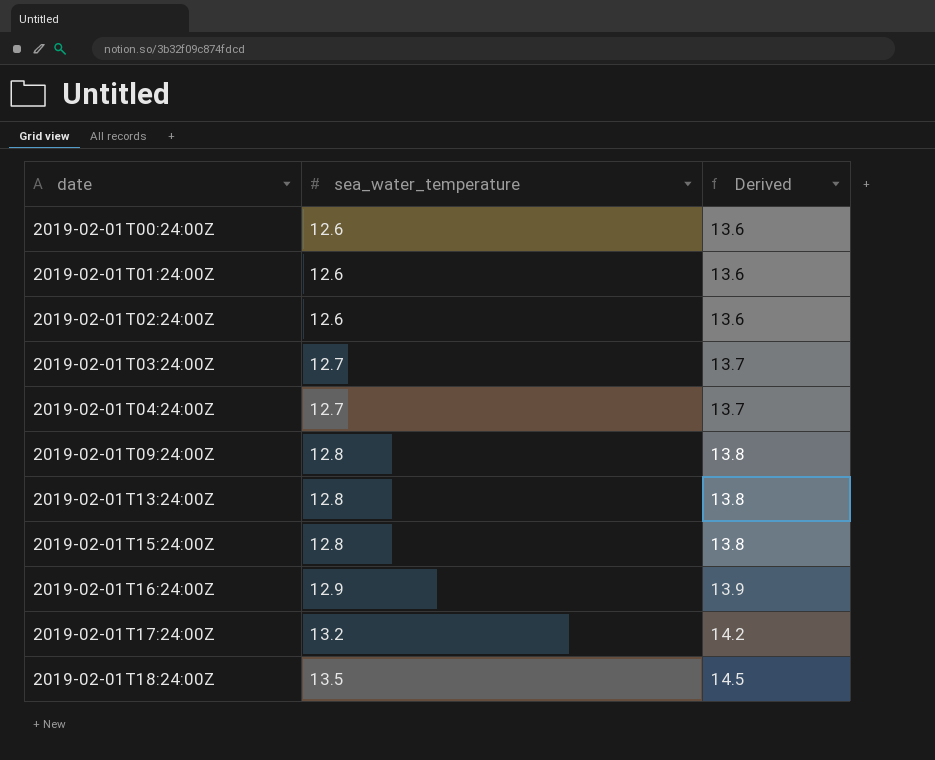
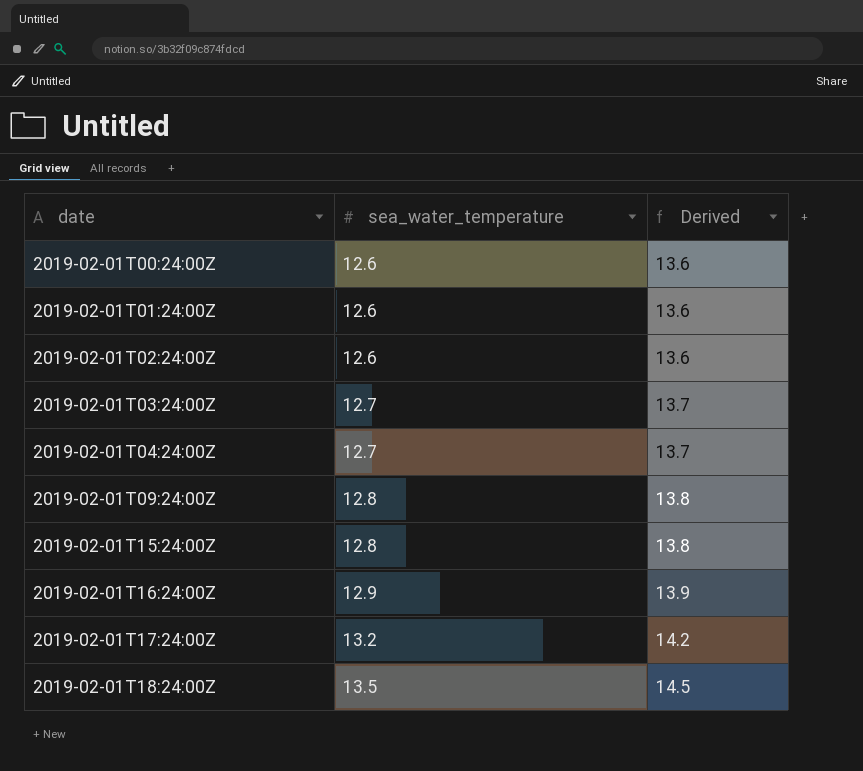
row 2019-02-01T13:24:00Z: 12.8 | 13.8 -> none

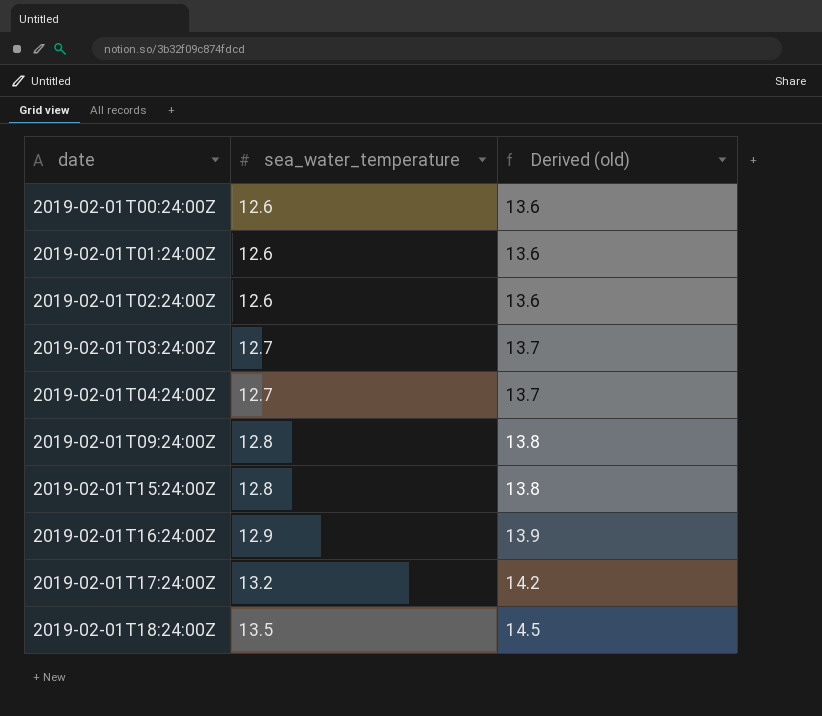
column name: Derived -> Derived (old)

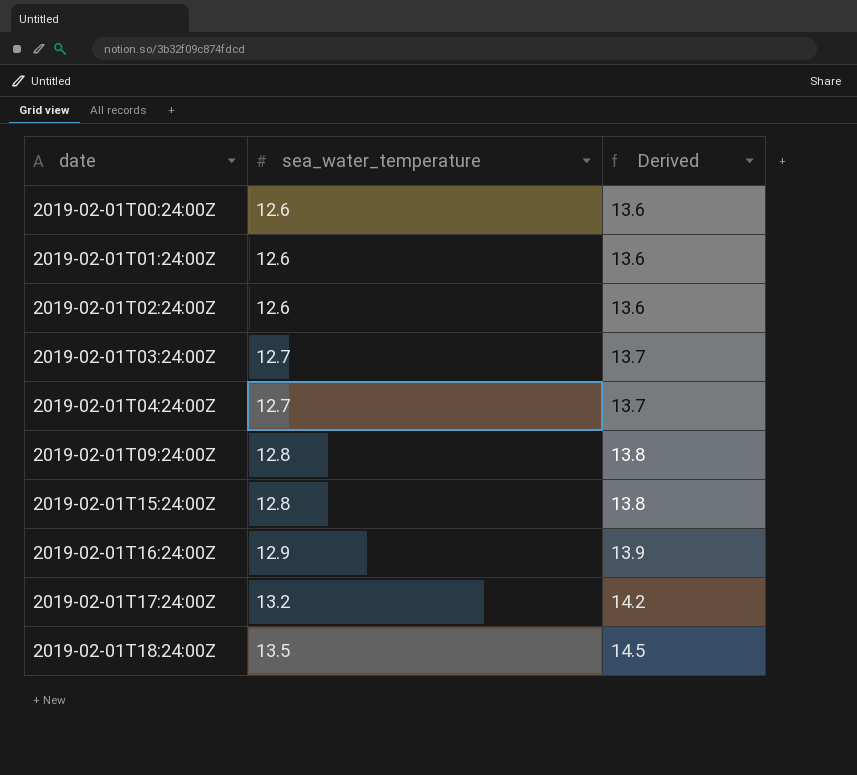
column name: Derived (old) -> Derived

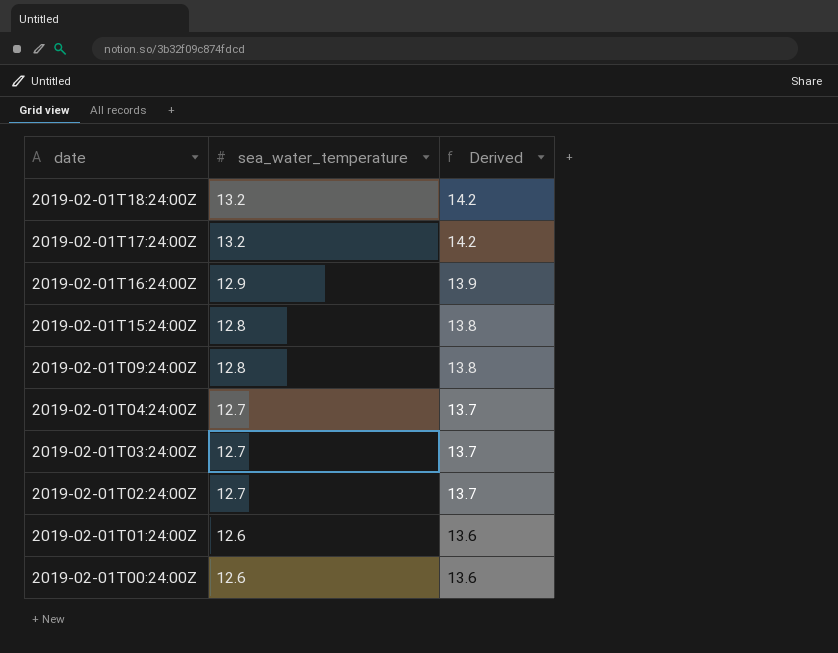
row order: date ascending -> date descending
2019-02-01T18:24:00Z | sea_water_temperature: 13.5 -> 13.2
2019-02-01T18:24:00Z | Derived: 14.5 -> 14.2
2019-02-01T02:24:00Z | sea_water_temperature: 12.6 -> 12.7
2019-02-01T02:24:00Z | Derived: 13.6 -> 13.7

